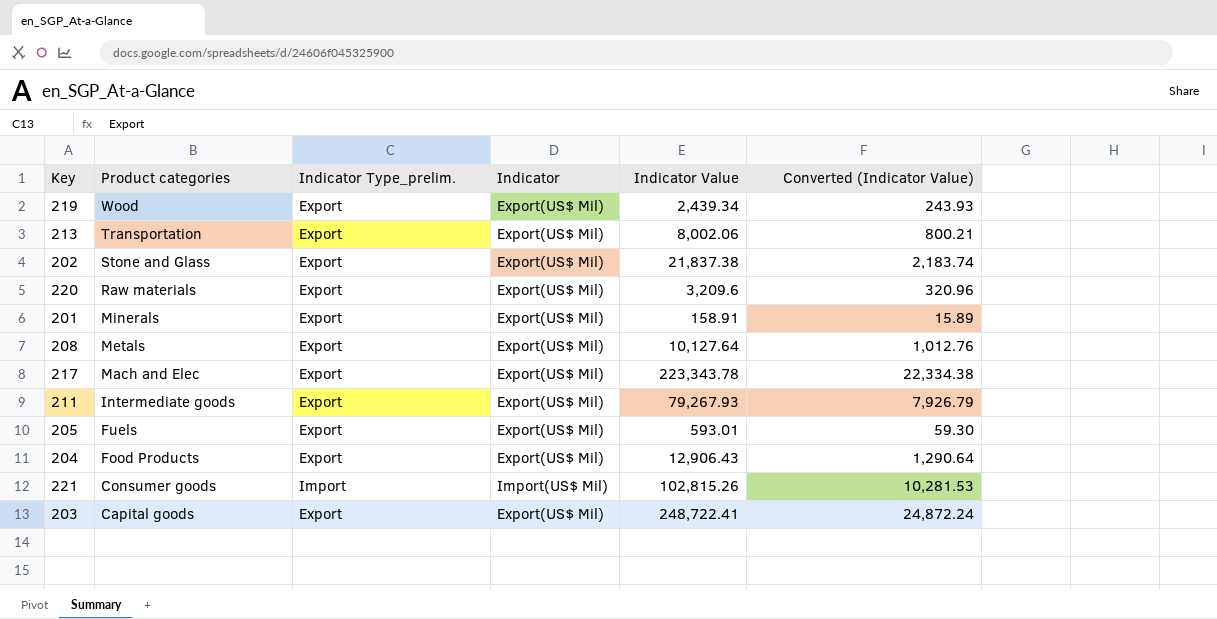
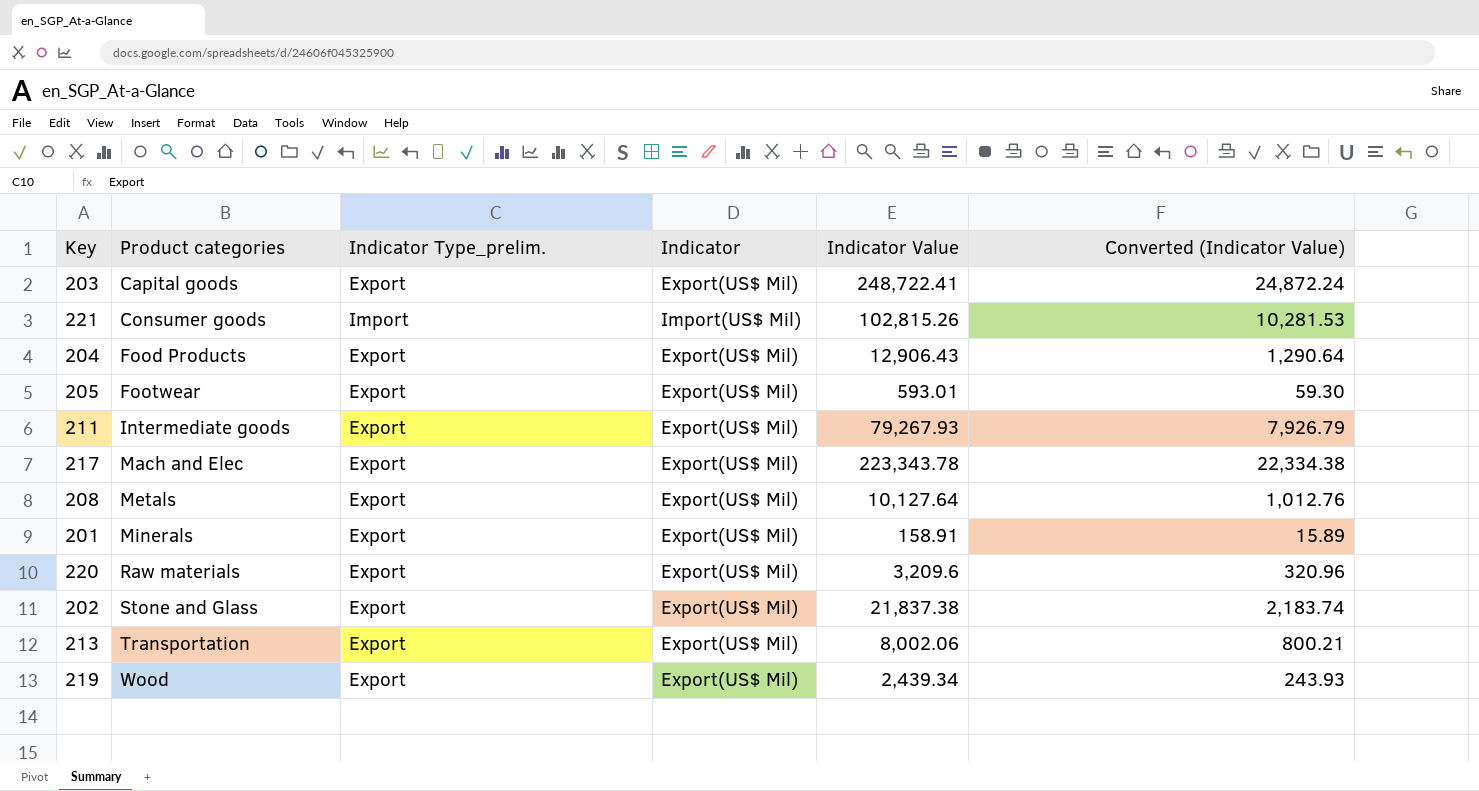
row order: Product categories descending -> Product categories ascending
205 | Product categories: Fuels -> Footwear

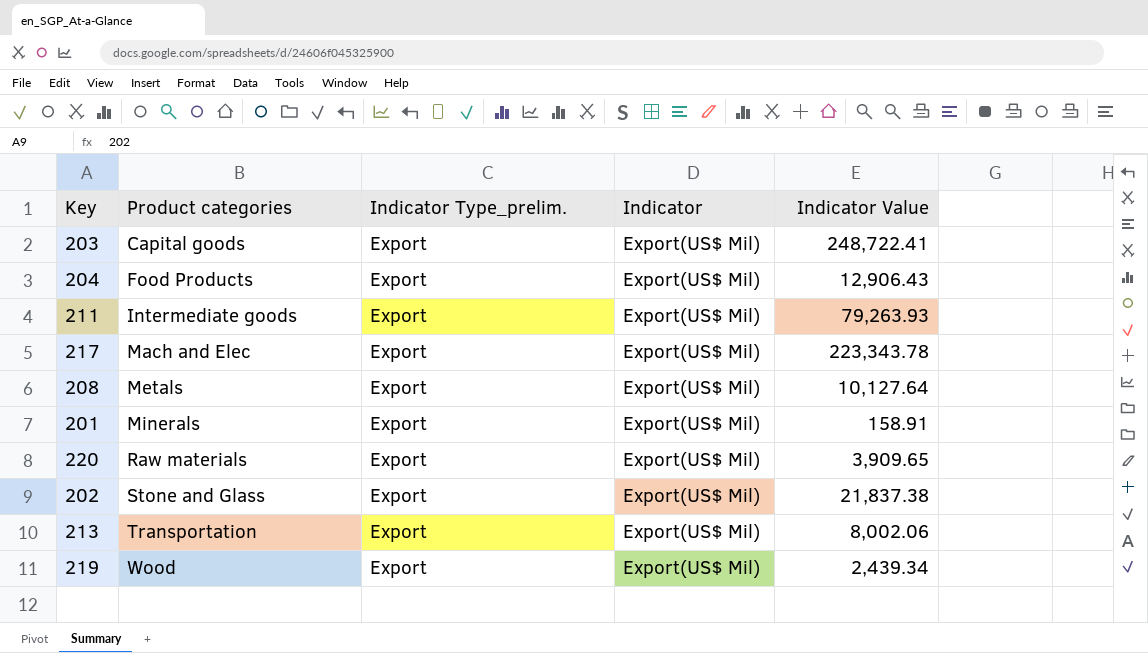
column Converted (Indicator Value) | formula: [Indicator Value] * 0.1 -> none
row 221: Consumer goods | Import | Import(US$ Mil) | 102,815.26 | 10,281.53 -> none
row 205: Footwear | Export | Export(US$ Mil) | 593.01 | 59.30 -> none
211 | Indicator Value: 79,267.93 -> 79,263.93
220 | Indicator Value: 3,209.6 -> 3,909.65

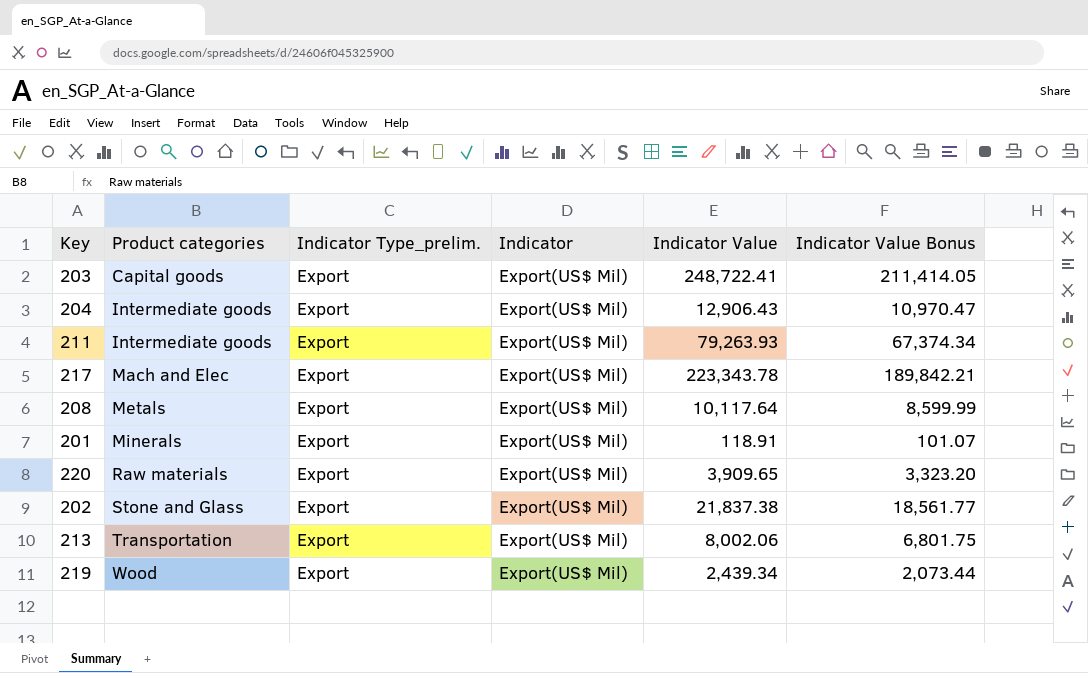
column Indicator Value Bonus | formula: none -> [Indicator Value] * 0.85
204 | Product categories: Food Products -> Intermediate goods
208 | Indicator Value: 10,127.64 -> 10,117.64
201 | Indicator Value: 158.91 -> 118.91

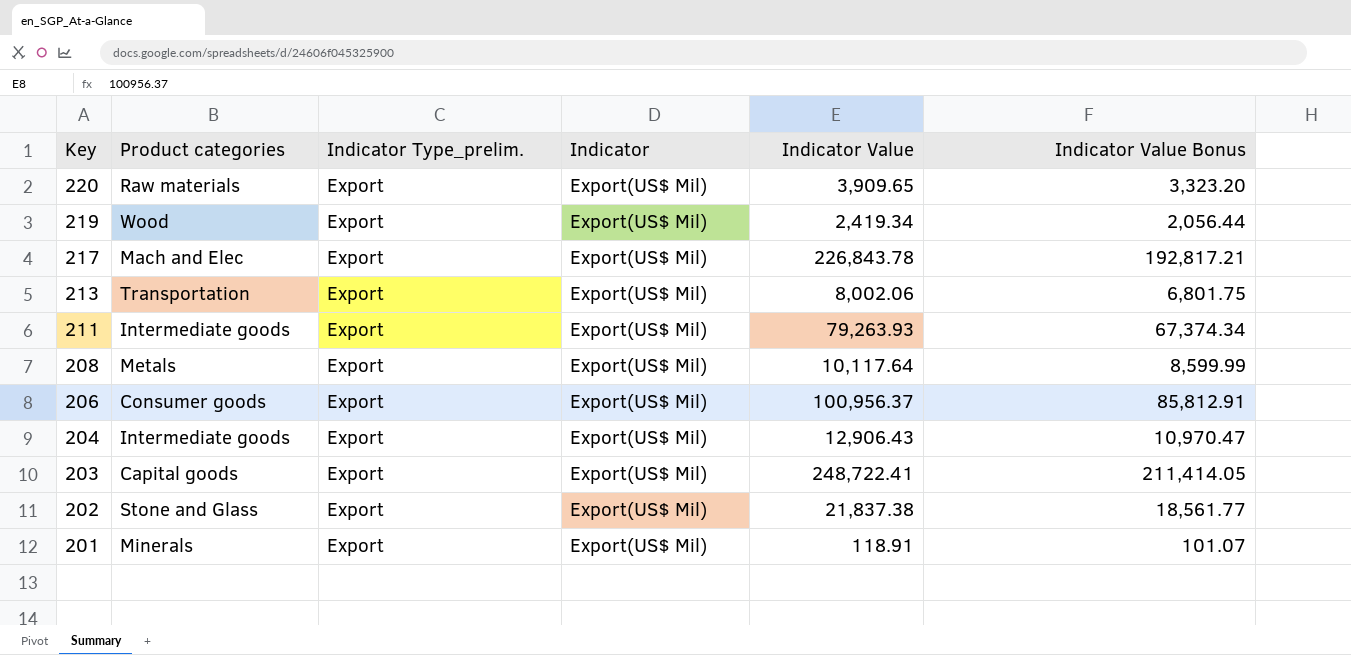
row order: Product categories ascending -> Key descending
219 | Indicator Value: 2,439.34 -> 2,419.34
219 | Indicator Value Bonus: 2,073.44 -> 2,056.44
217 | Indicator Value: 223,343.78 -> 226,843.78
217 | Indicator Value Bonus: 189,842.21 -> 192,817.21
row 206: none -> Consumer goods | Export | Export(US$ Mil) | 100,956.37 | 85,812.91

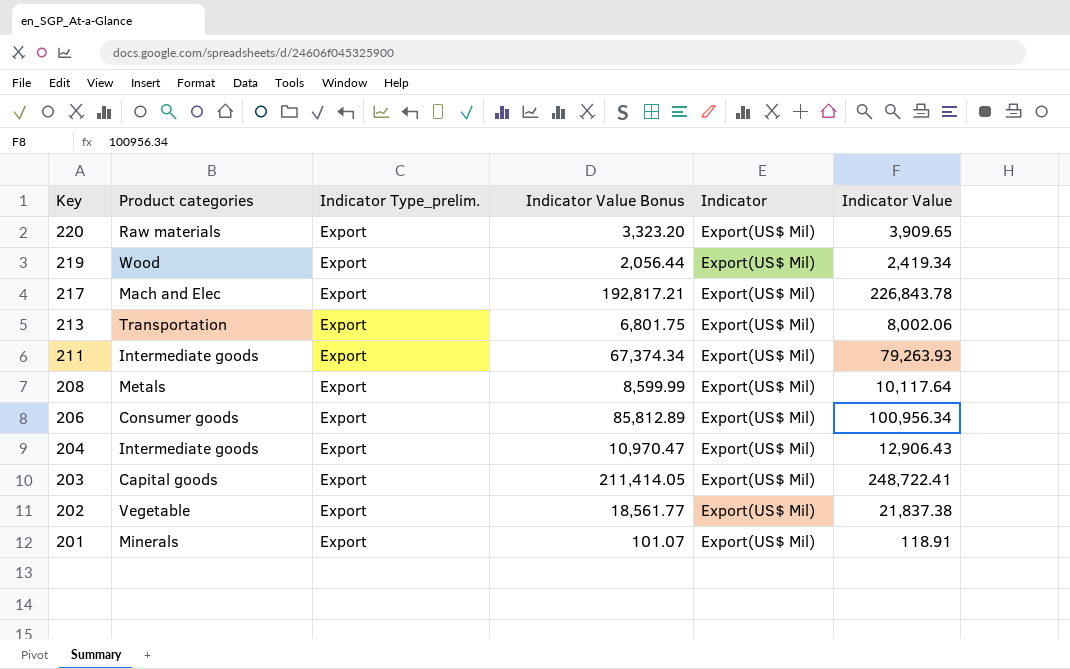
column Indicator Value Bonus | position: 6 -> 4
206 | Indicator Value Bonus: 85,812.91 -> 85,812.89
206 | Indicator Value: 100,956.37 -> 100,956.34
202 | Product categories: Stone and Glass -> Vegetable

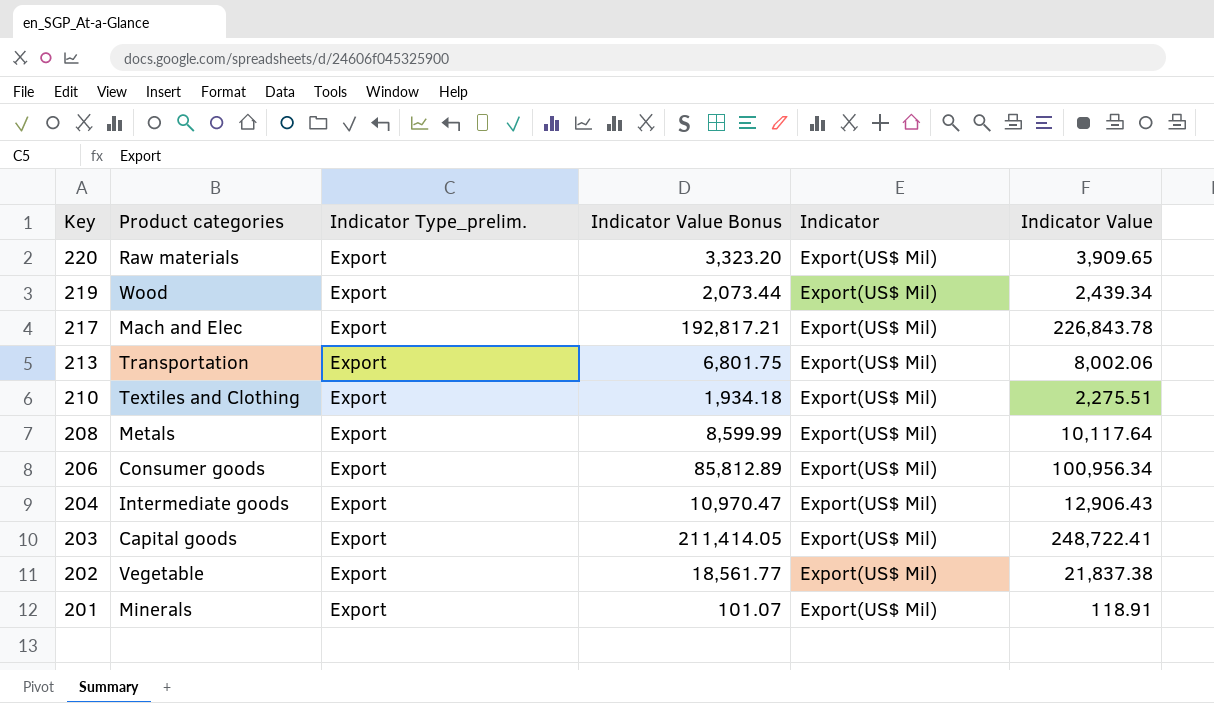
row 211: Intermediate goods | Export | 67,374.34 | Export(US$ Mil) | 79,263.93 -> none
219 | Indicator Value Bonus: 2,056.44 -> 2,073.44
219 | Indicator Value: 2,419.34 -> 2,439.34
row 210: none -> Textiles and Clothing | Export | 1,934.18 | Export(US$ Mil) | 2,275.51

